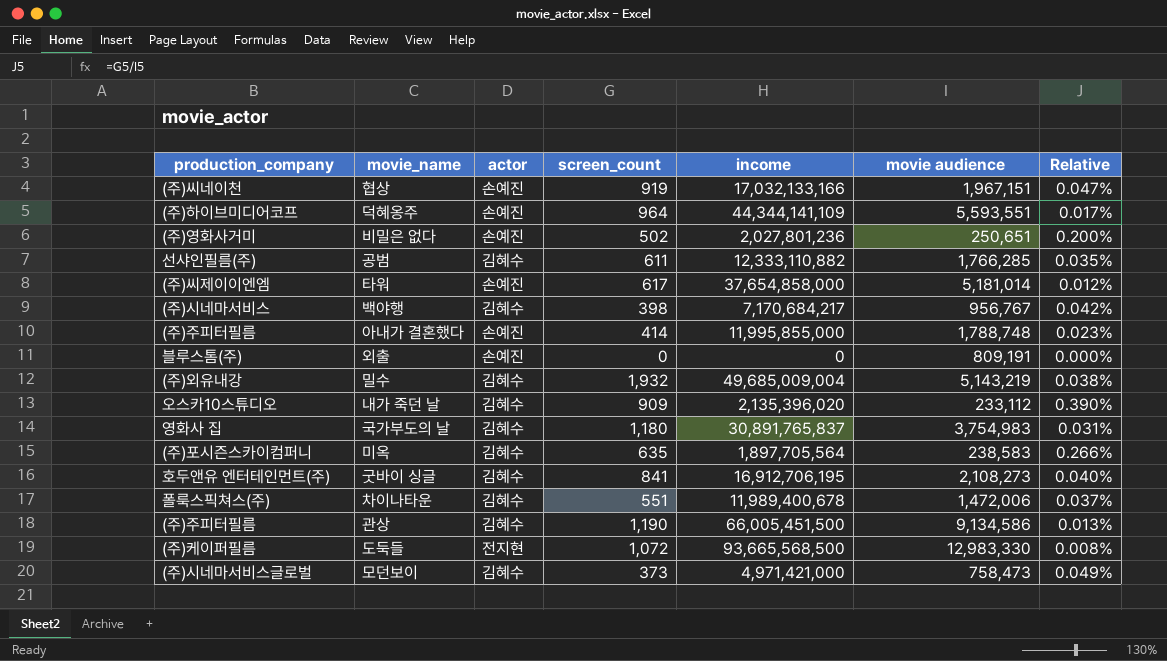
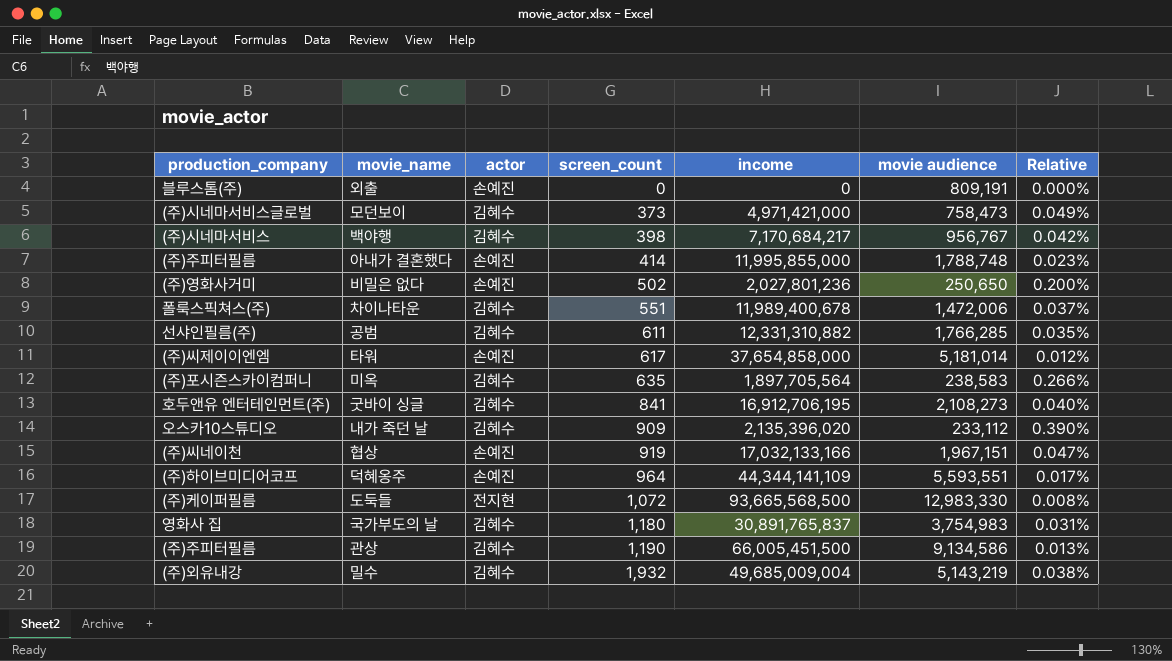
row order: none -> screen_count ascending
비밀은 없다 | movie audience: 250,651 -> 250,650
공범 | income: 12,333,110,882 -> 12,331,310,882

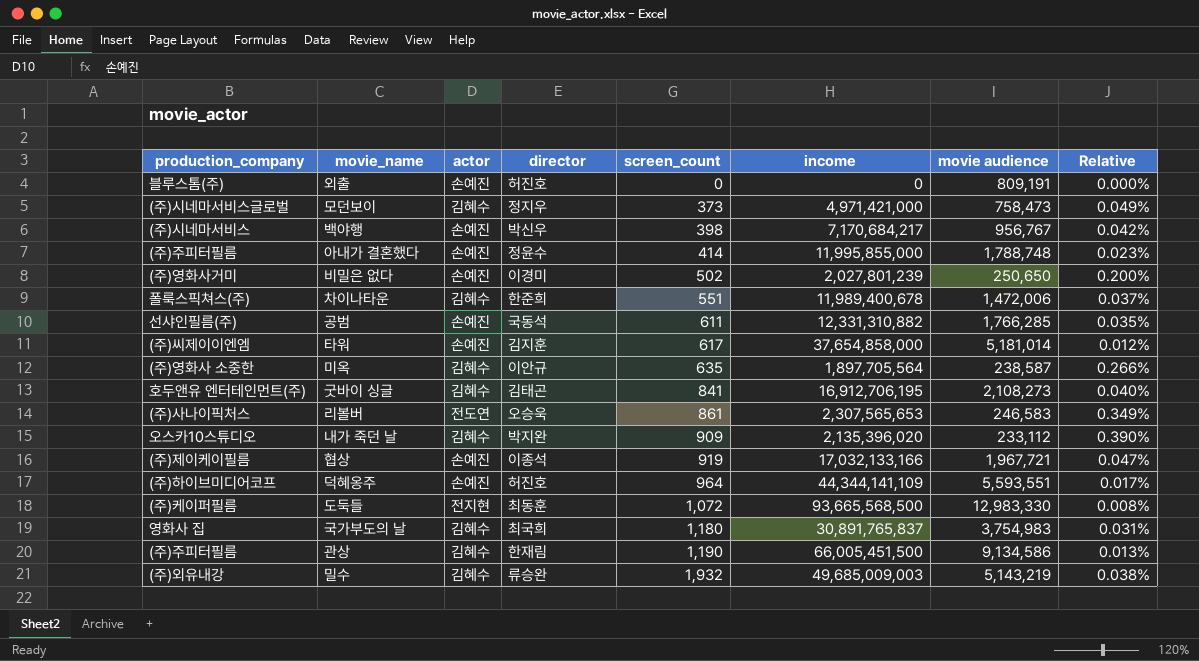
column director | position: none -> 4
백야행 | actor: 김혜수 -> 손예진
비밀은 없다 | income: 2,027,801,236 -> 2,027,801,239
공범 | actor: 김혜수 -> 손예진
미옥 | production_company: (주)포시즌스카이컴퍼니 -> (주)영화사 소중한
미옥 | movie audience: 238,583 -> 238,587
row 리볼버: none -> (주)사나이픽처스 | 전도연 | 오승욱 | 861 | 2,307,565,653 | 246,583 | 0.349%
협상 | production_company: (주)씨네이천 -> (주)제이케이필름
협상 | movie audience: 1,967,151 -> 1,967,721
밀수 | income: 49,685,009,004 -> 49,685,009,003

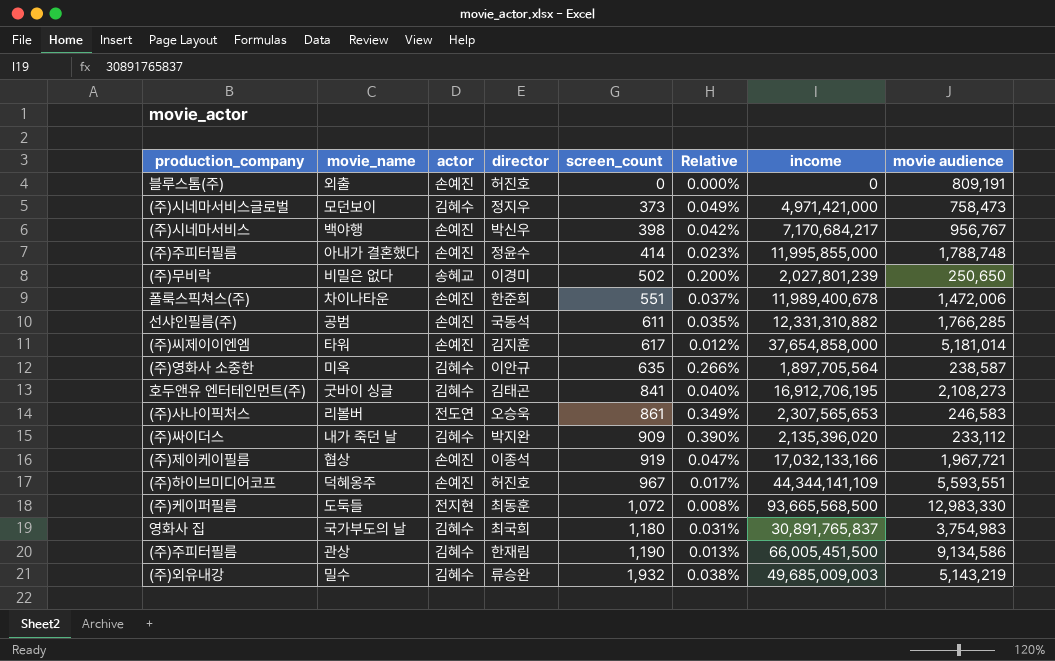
column Relative | position: 8 -> 6
비밀은 없다 | production_company: (주)영화사거미 -> (주)무비락
비밀은 없다 | actor: 손예진 -> 송혜교
차이나타운 | actor: 김혜수 -> 손예진
내가 죽던 날 | production_company: 오스카10스튜디오 -> (주)싸이더스
덕혜옹주 | screen_count: 964 -> 967

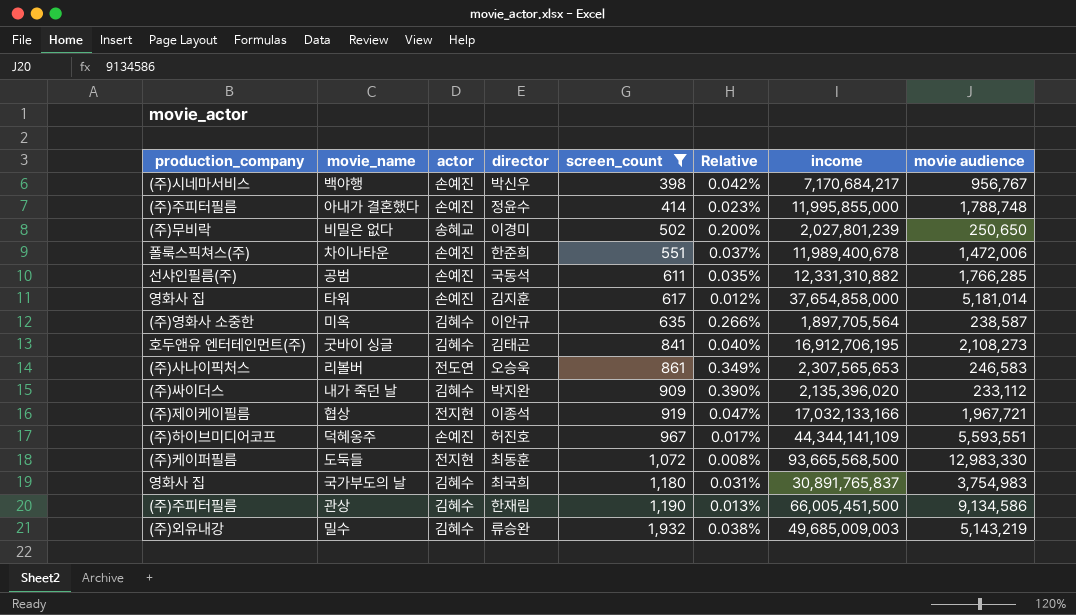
filter: none -> screen_count >= 398
타워 | production_company: (주)씨제이이엔엠 -> 영화사 집
협상 | actor: 손예진 -> 전지현

